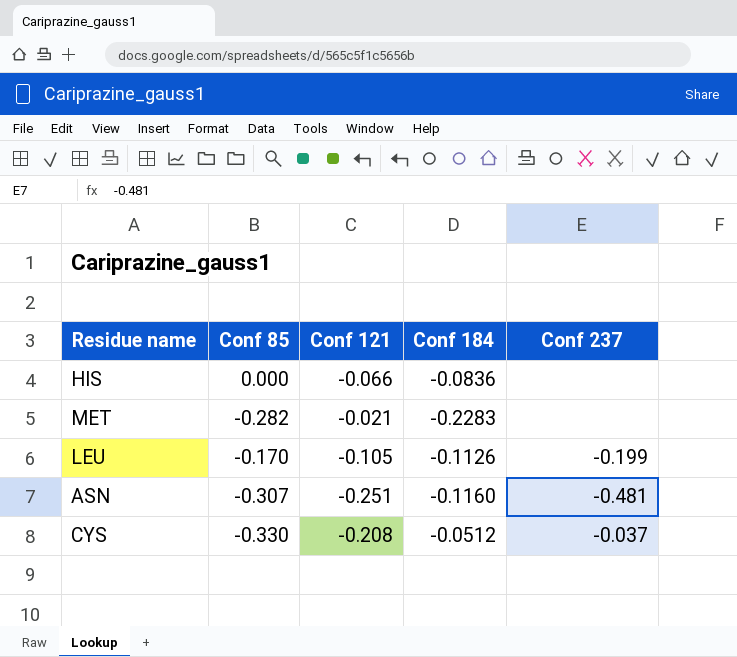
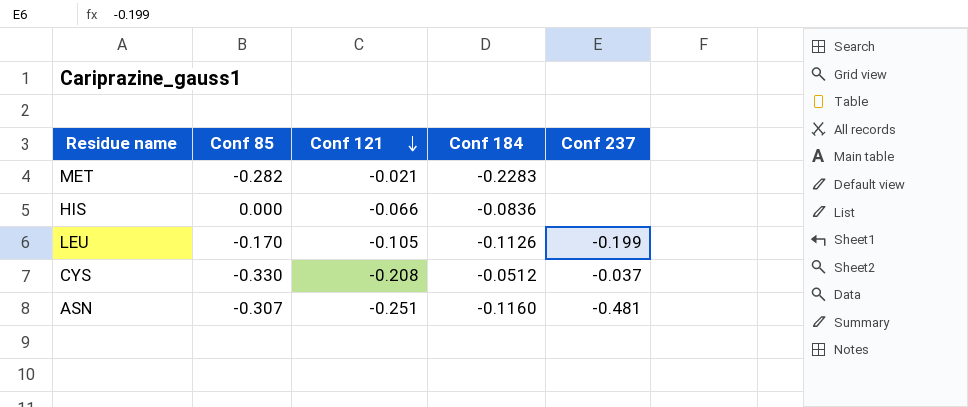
row order: none -> Conf 121 descending

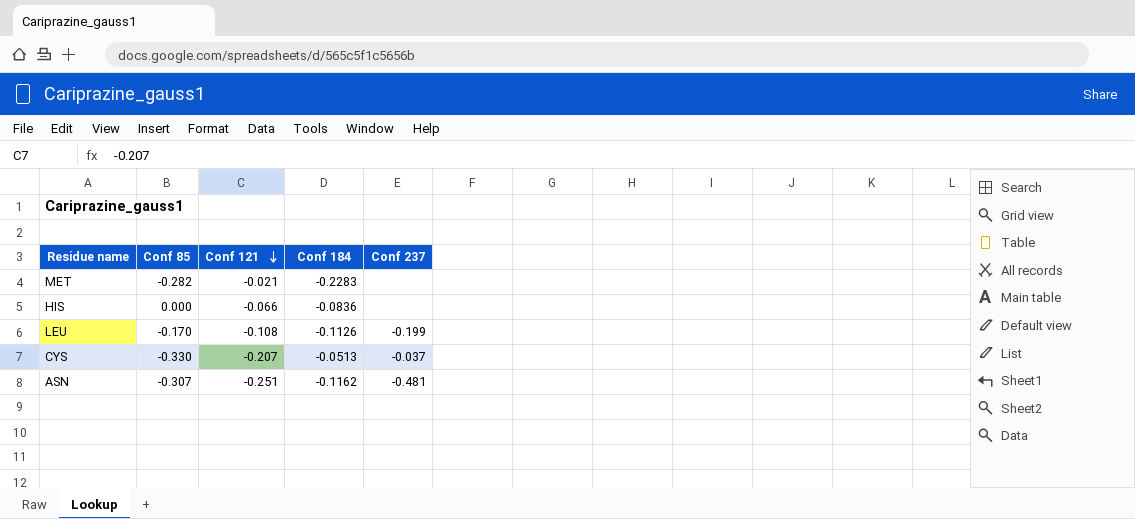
LEU | Conf 121: -0.105 -> -0.108
CYS | Conf 121: -0.208 -> -0.207
CYS | Conf 184: -0.0512 -> -0.0513
ASN | Conf 184: -0.1160 -> -0.1162

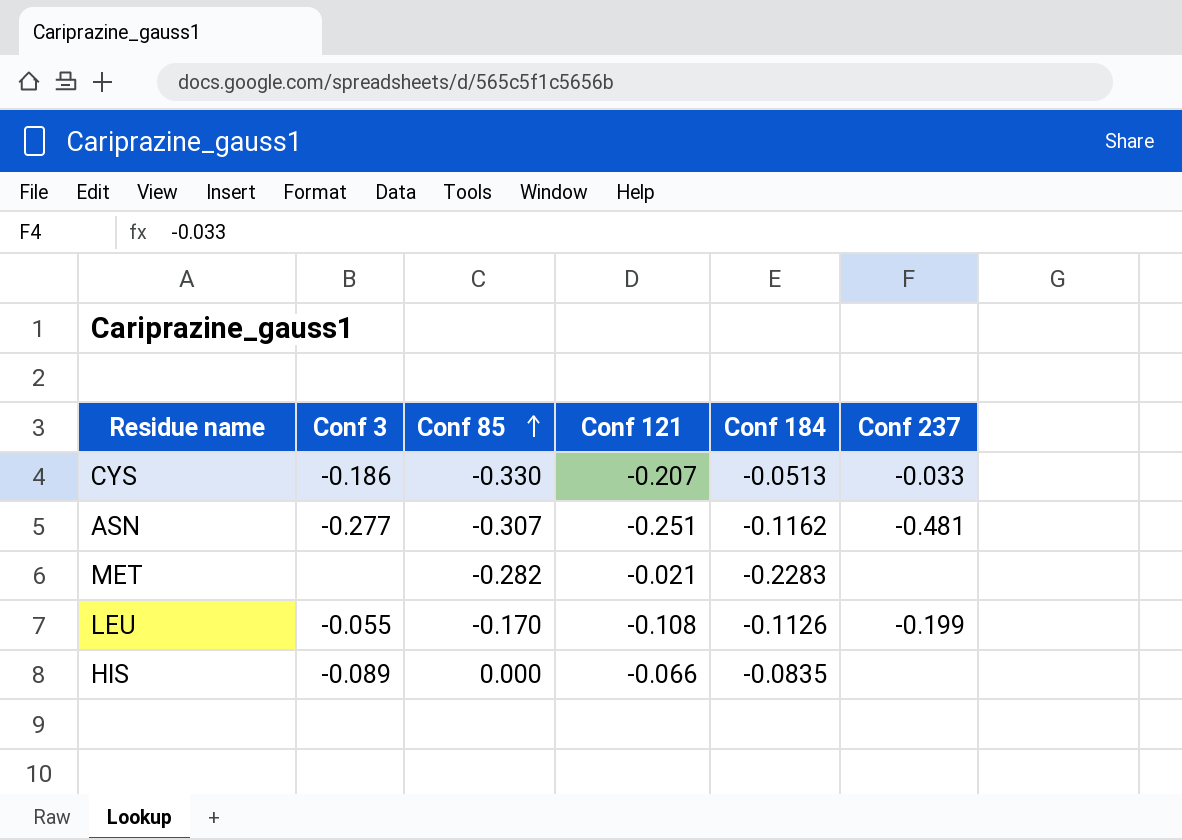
row order: Conf 121 descending -> Conf 85 ascending
column Conf 3 | position: none -> 2
CYS | Conf 237: -0.037 -> -0.033
HIS | Conf 184: -0.0836 -> -0.0835

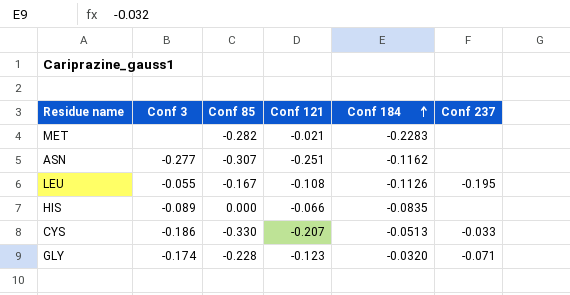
row order: Conf 85 ascending -> Conf 184 ascending
ASN | Conf 237: -0.481 -> none
LEU | Conf 85: -0.170 -> -0.167
LEU | Conf 237: -0.199 -> -0.195
row GLY: none -> -0.174 | -0.228 | -0.123 | -0.0320 | -0.071

